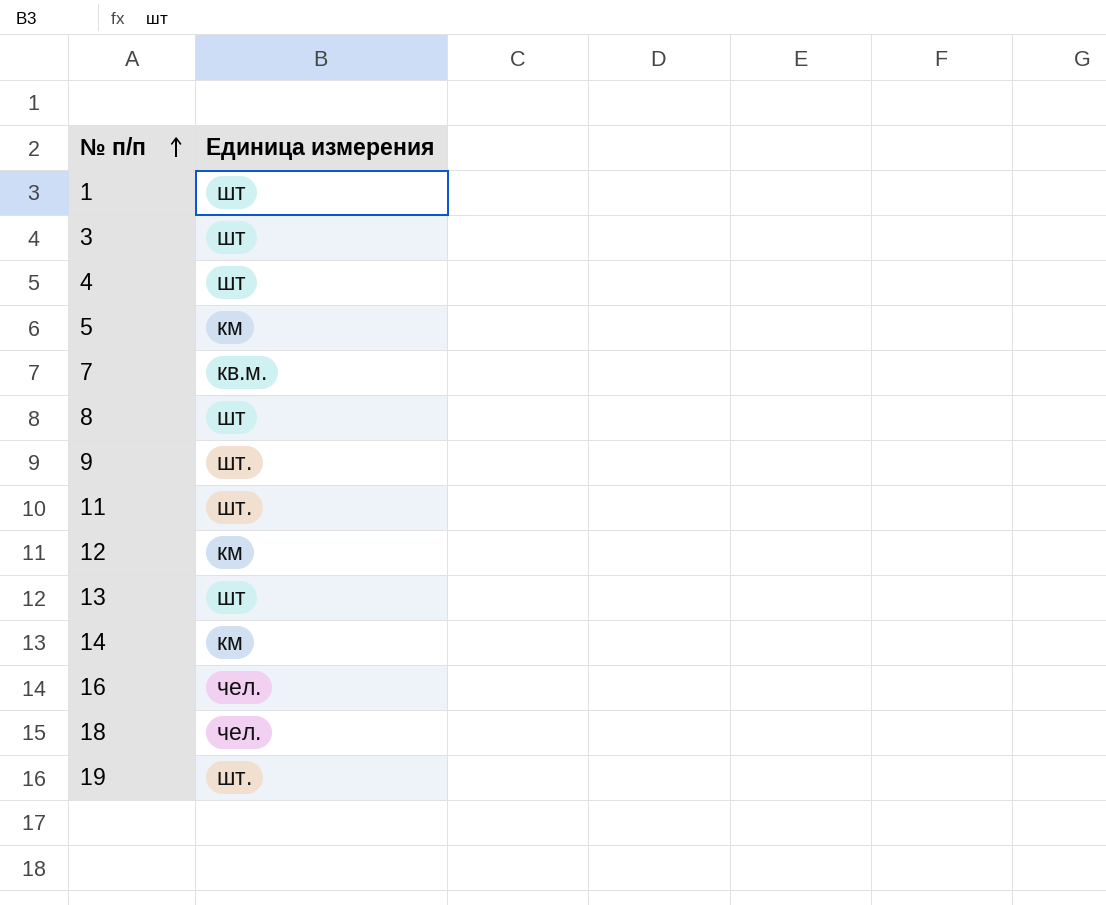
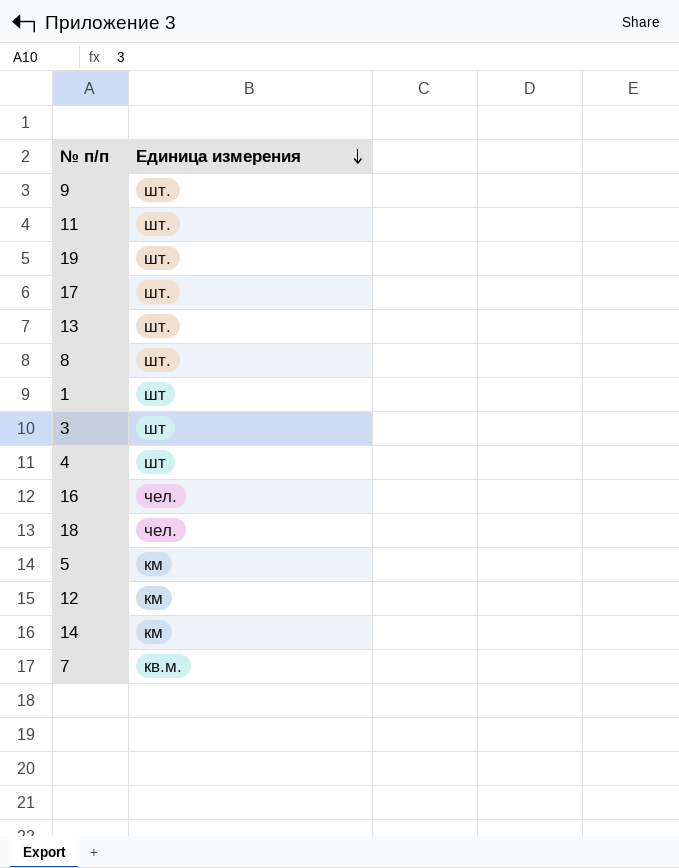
row order: № п/п ascending -> Единица измерения descending
row 17: none -> шт.
13 | Единица измерения: шт -> шт.
8 | Единица измерения: шт -> шт.

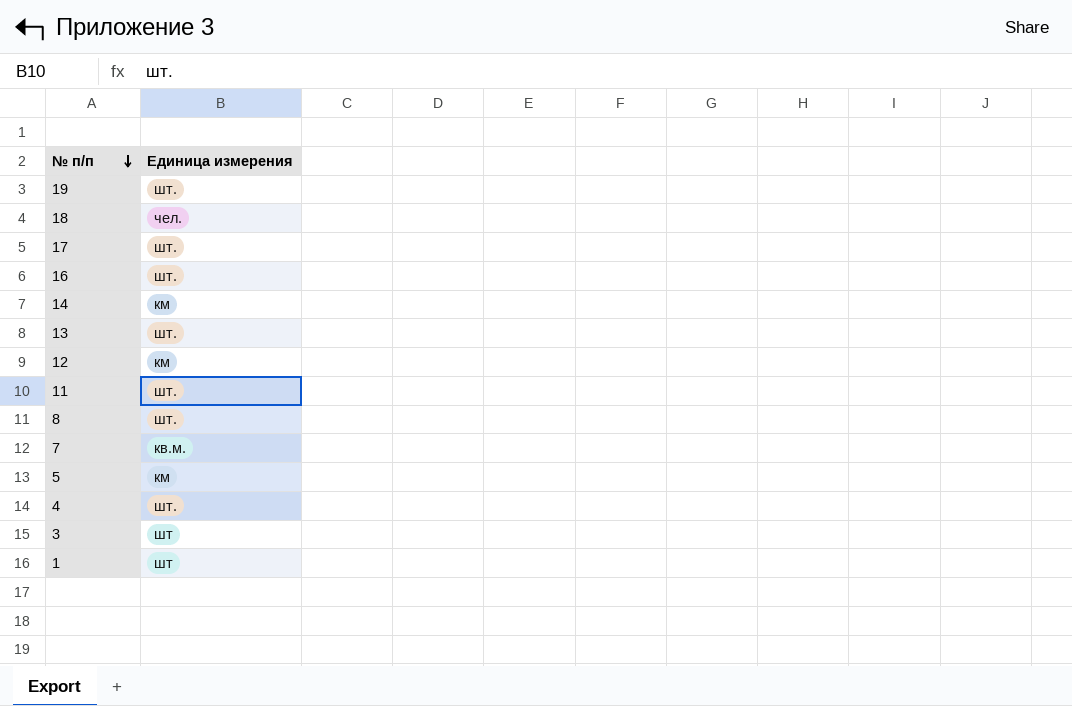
row order: Единица измерения descending -> № п/п descending
row 9: шт. -> none
16 | Единица измерения: чел. -> шт.
4 | Единица измерения: шт -> шт.

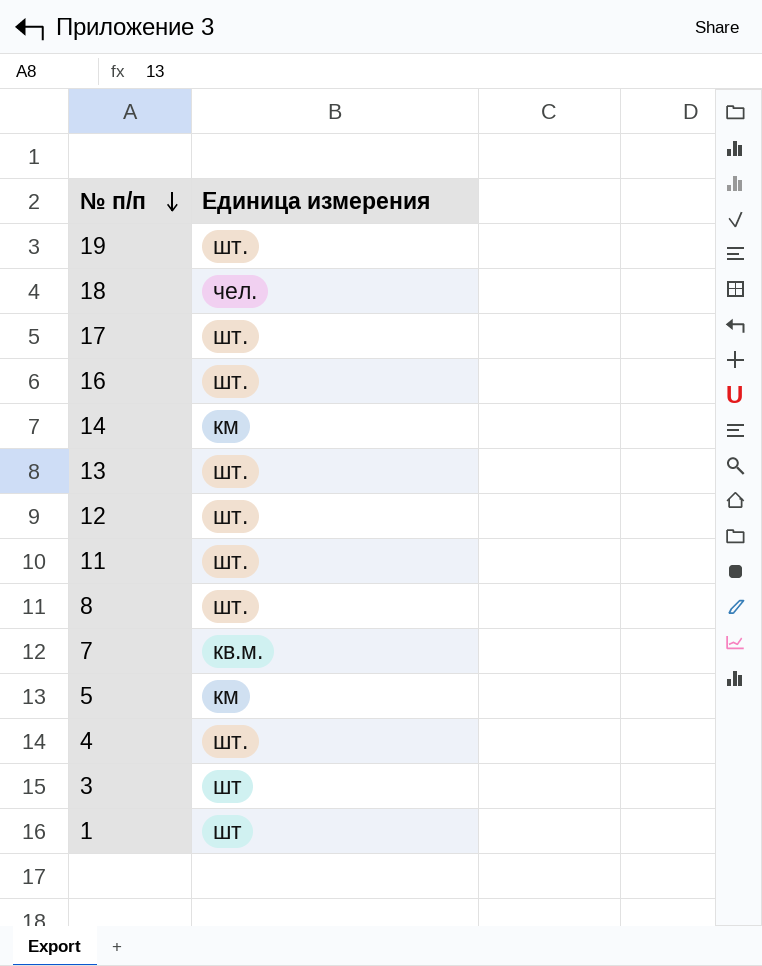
12 | Единица измерения: км -> шт.

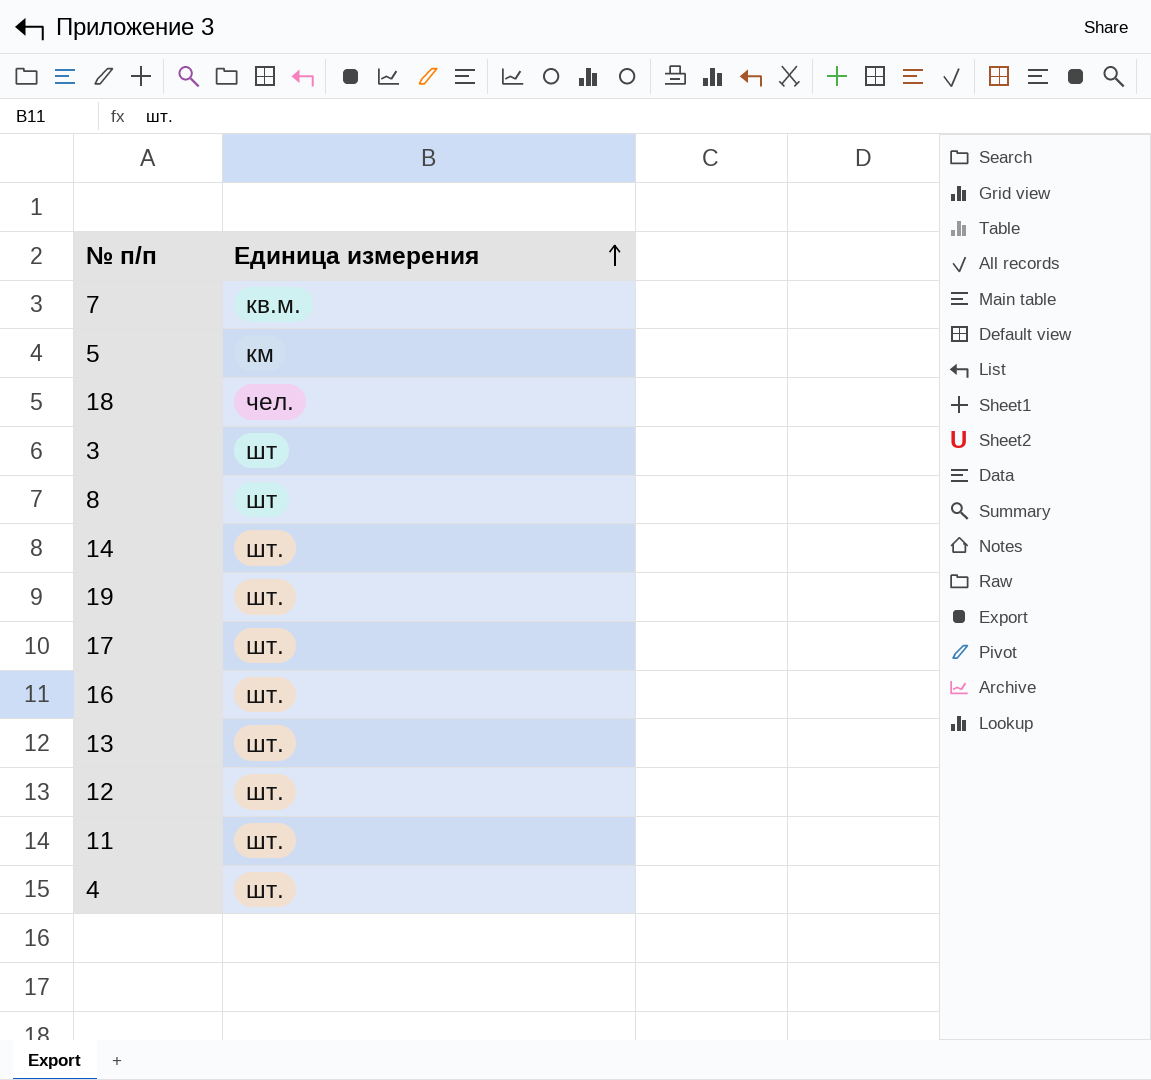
row order: № п/п descending -> Единица измерения ascending
row 1: шт -> none
8 | Единица измерения: шт. -> шт
14 | Единица измерения: км -> шт.

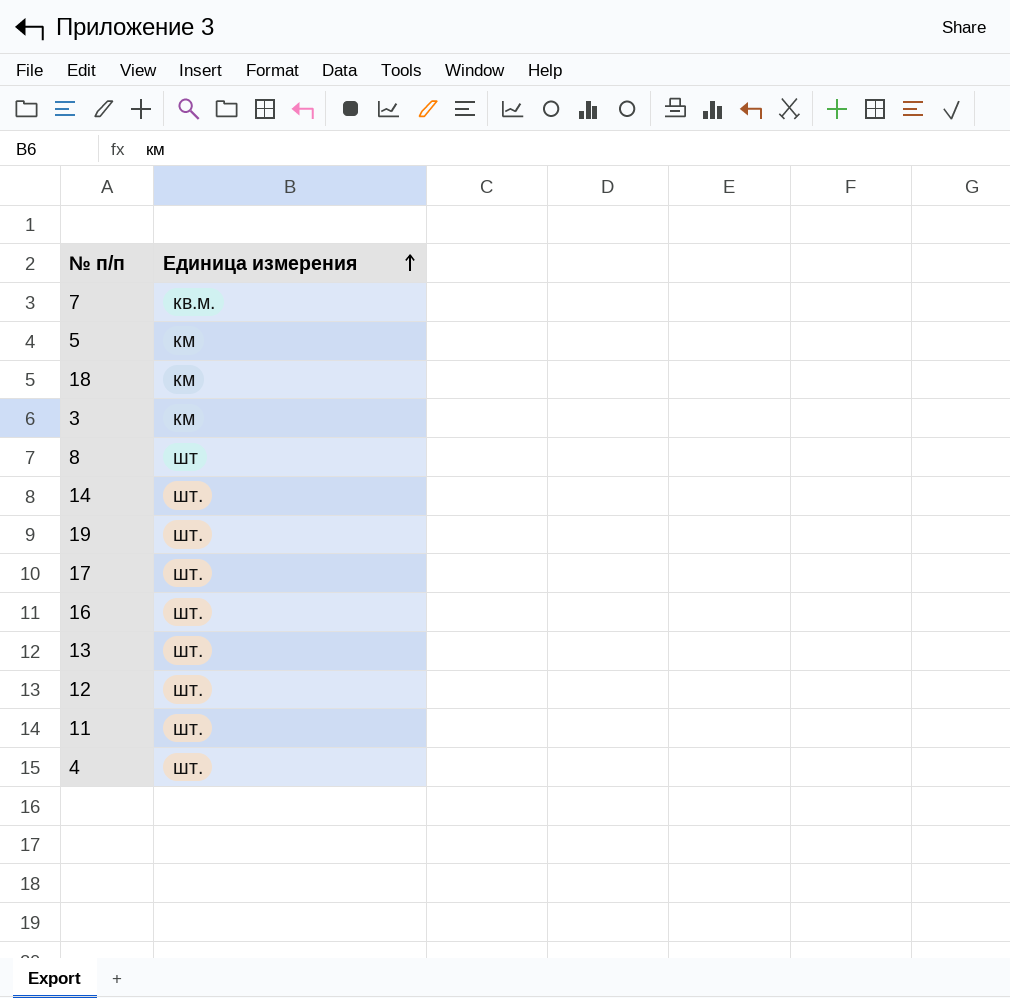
18 | Единица измерения: чел. -> км
3 | Единица измерения: шт -> км

